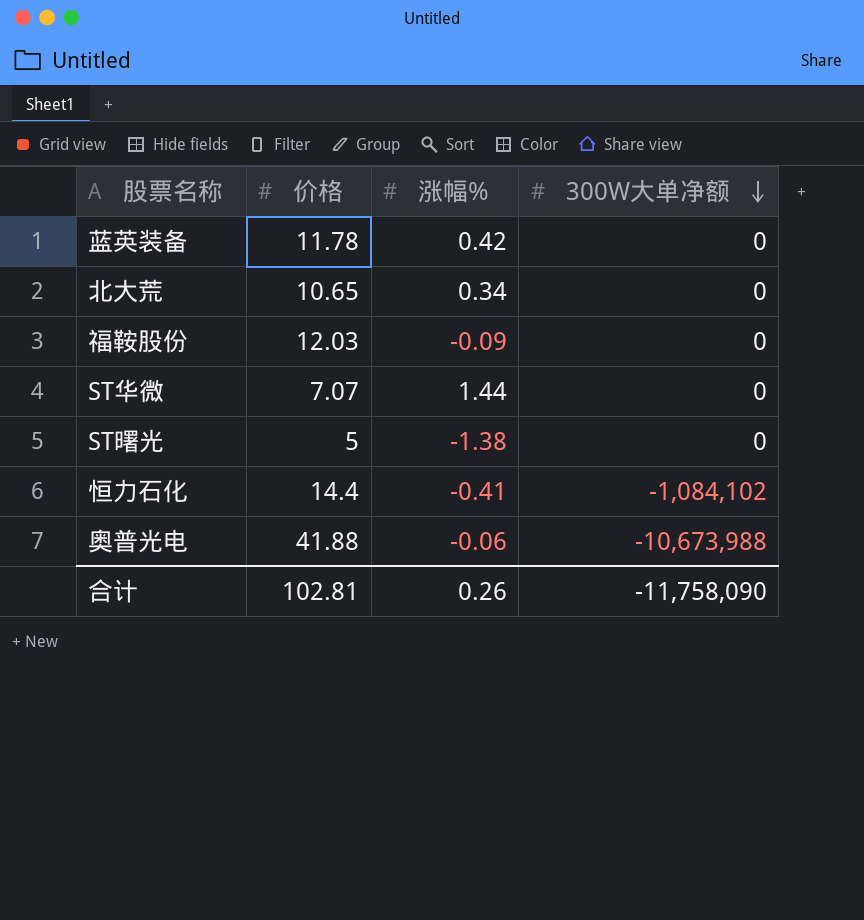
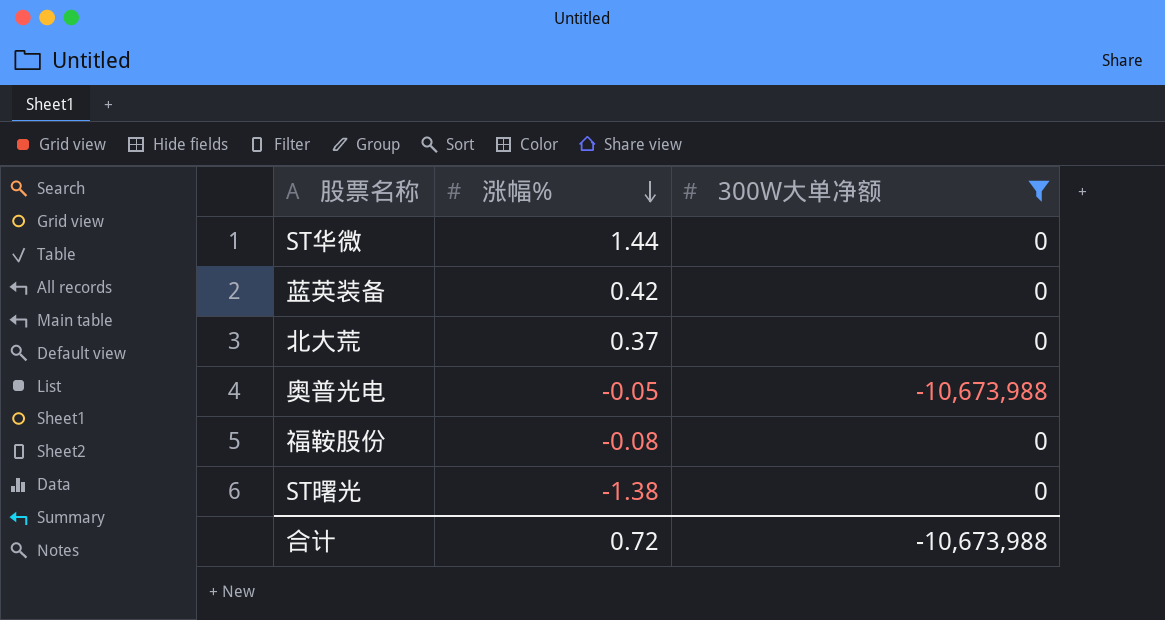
filter: none -> 300W大单净额 != -1,084,102
row order: 300W大单净额 descending -> 涨幅% descending
column 价格 | position: 2 -> none
北大荒 | 涨幅%: 0.34 -> 0.37
奥普光电 | 涨幅%: -0.06 -> -0.05
福鞍股份 | 涨幅%: -0.09 -> -0.08
合计 | 涨幅%: 0.26 -> 0.72
合计 | 300W大单净额: -11,758,090 -> -10,673,988

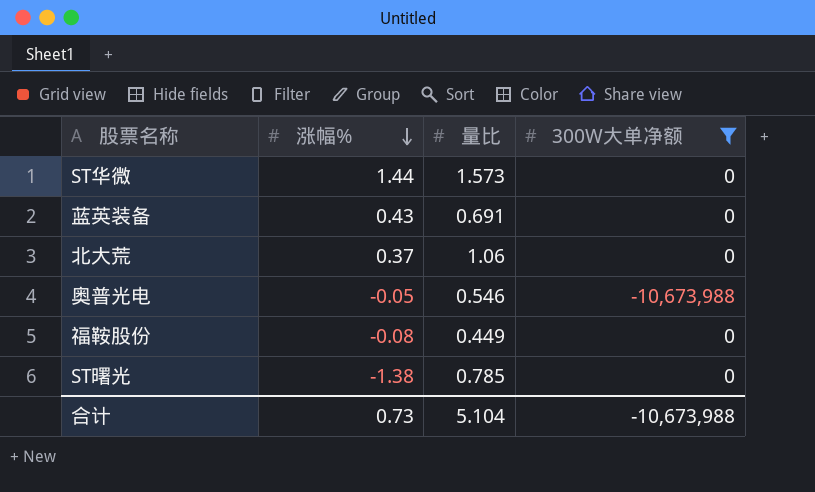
column 量比 | position: none -> 3
蓝英装备 | 涨幅%: 0.42 -> 0.43
合计 | 涨幅%: 0.72 -> 0.73

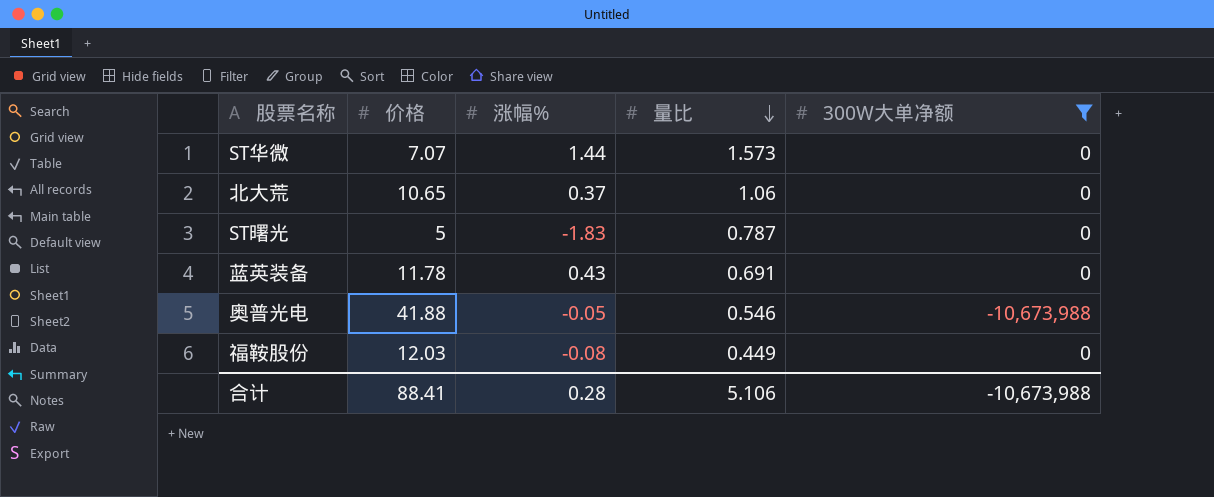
row order: 涨幅% descending -> 量比 descending
column 价格 | position: none -> 2
ST曙光 | 涨幅%: -1.38 -> -1.83
ST曙光 | 量比: 0.785 -> 0.787
合计 | 涨幅%: 0.73 -> 0.28
合计 | 量比: 5.104 -> 5.106

